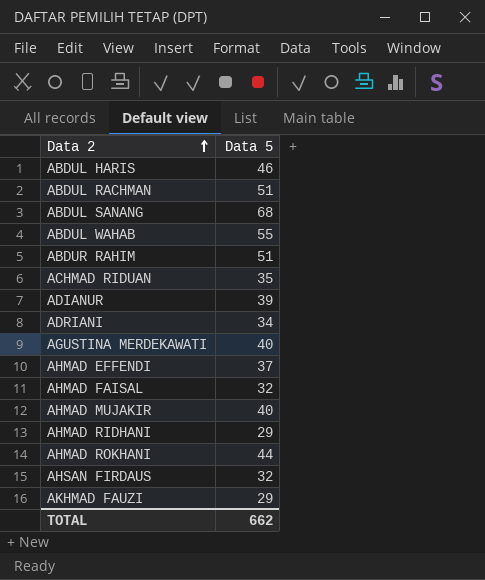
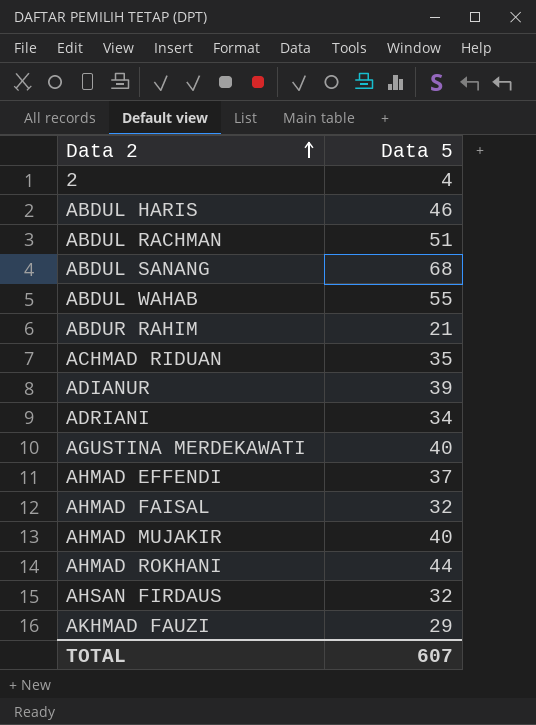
row AHMAD RIDHANI: 29 -> none
row 2: none -> 4
ABDUR RAHIM | Data 5: 51 -> 21
TOTAL | Data 5: 662 -> 607

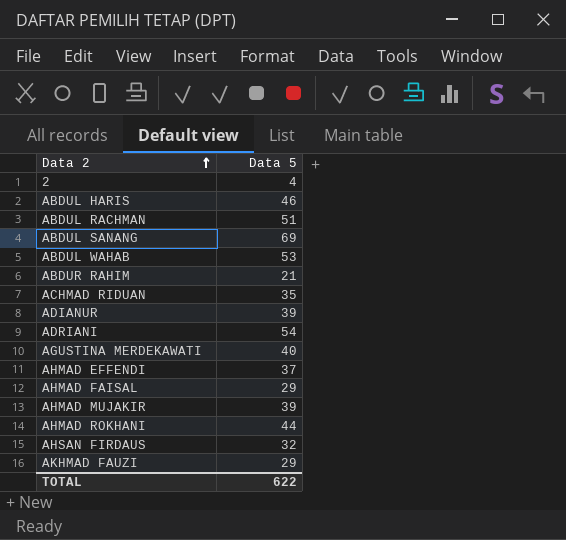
ABDUL SANANG | Data 5: 68 -> 69
ABDUL WAHAB | Data 5: 55 -> 53
ADRIANI | Data 5: 34 -> 54
AHMAD FAISAL | Data 5: 32 -> 29
AHMAD MUJAKIR | Data 5: 40 -> 39
TOTAL | Data 5: 607 -> 622

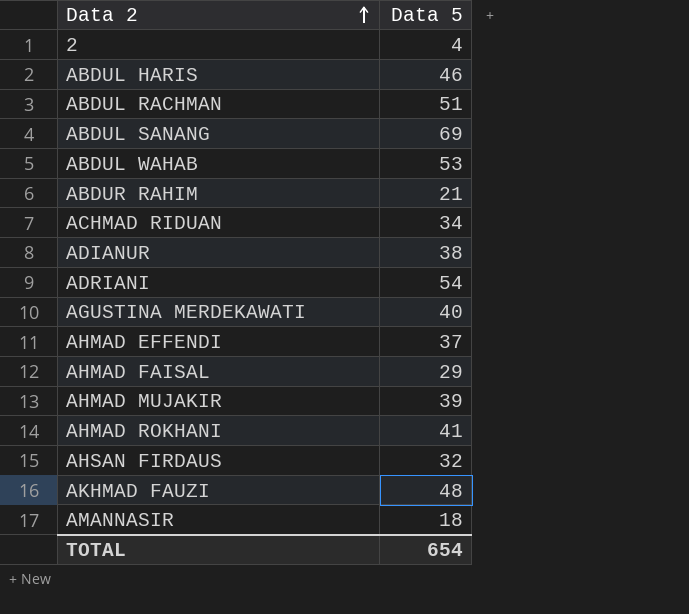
ACHMAD RIDUAN | Data 5: 35 -> 34
ADIANUR | Data 5: 39 -> 38
AHMAD ROKHANI | Data 5: 44 -> 41
AKHMAD FAUZI | Data 5: 29 -> 48
row AMANNASIR: none -> 18
TOTAL | Data 5: 622 -> 654

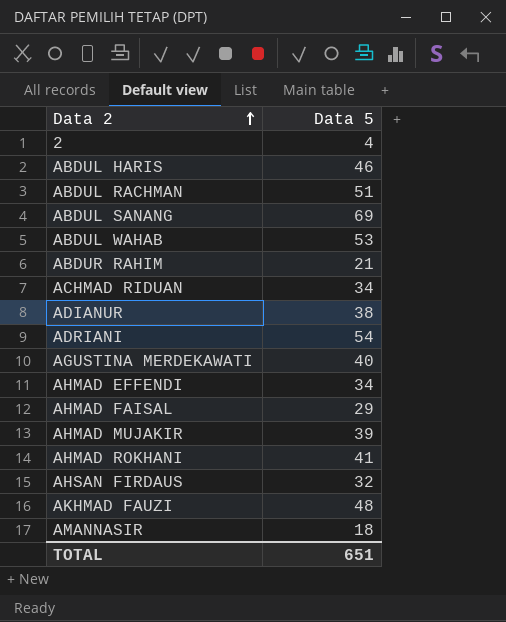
AHMAD EFFENDI | Data 5: 37 -> 34
TOTAL | Data 5: 654 -> 651

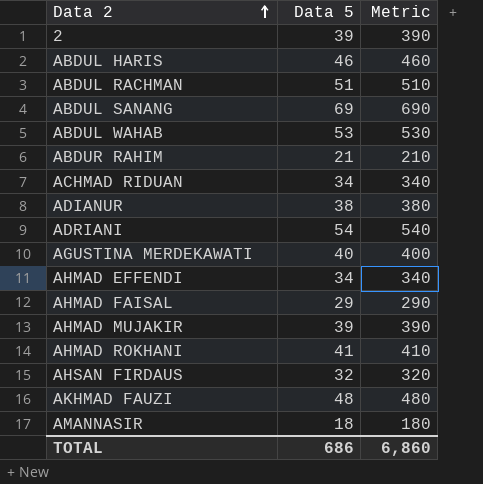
column Metric | formula: none -> [Data 5] * 10
2 | Data 5: 4 -> 39
TOTAL | Data 5: 651 -> 686

